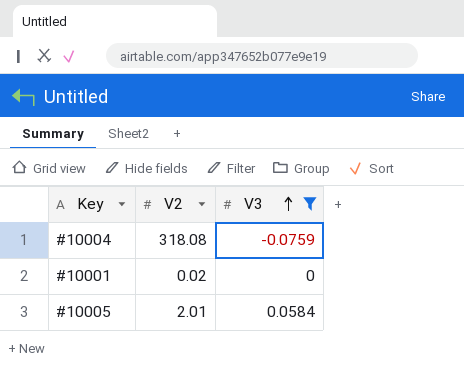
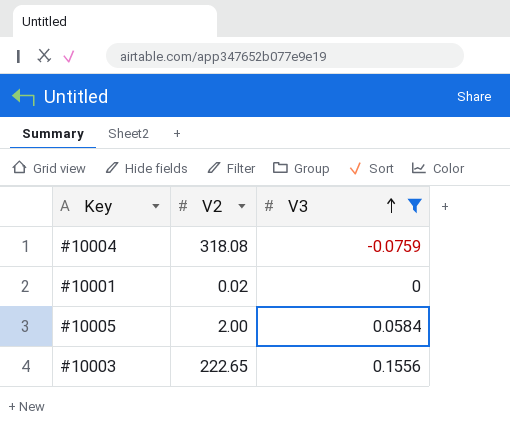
#10005 | V2: 2.01 -> 2.00
row #10003: none -> 222.65 | 0.1556

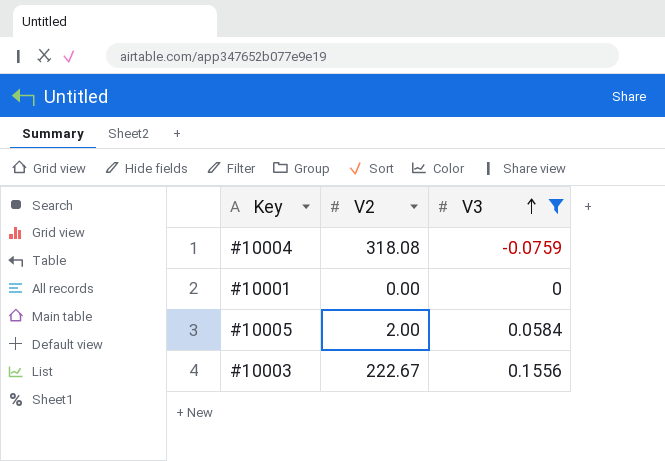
#10001 | V2: 0.02 -> 0.00
#10003 | V2: 222.65 -> 222.67

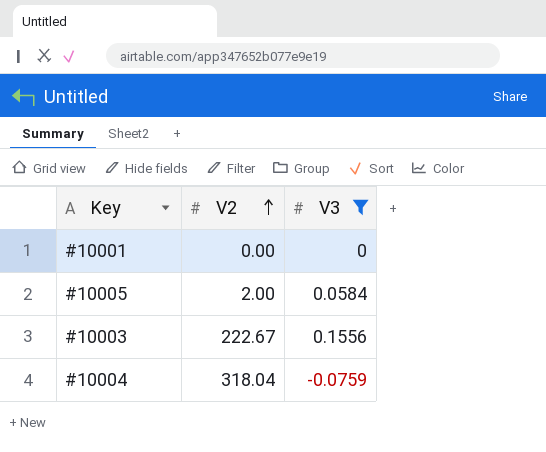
row order: V3 ascending -> V2 ascending
#10004 | V2: 318.08 -> 318.04

